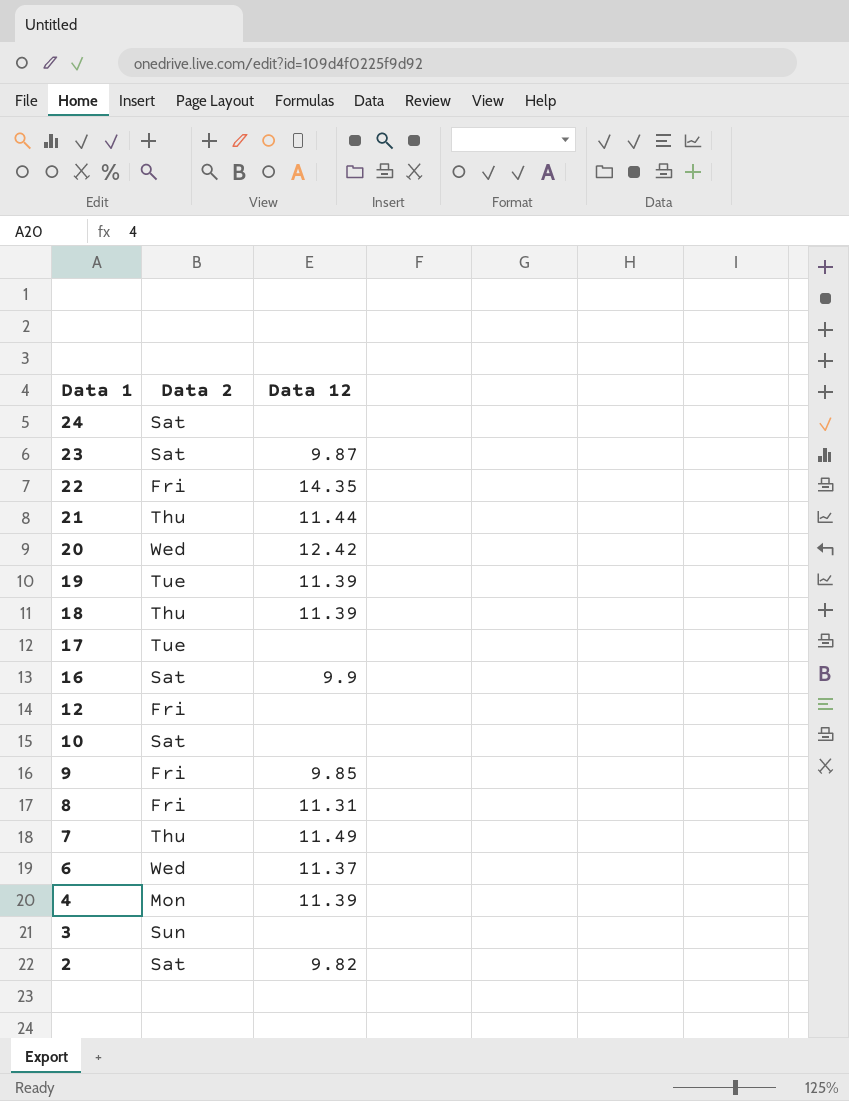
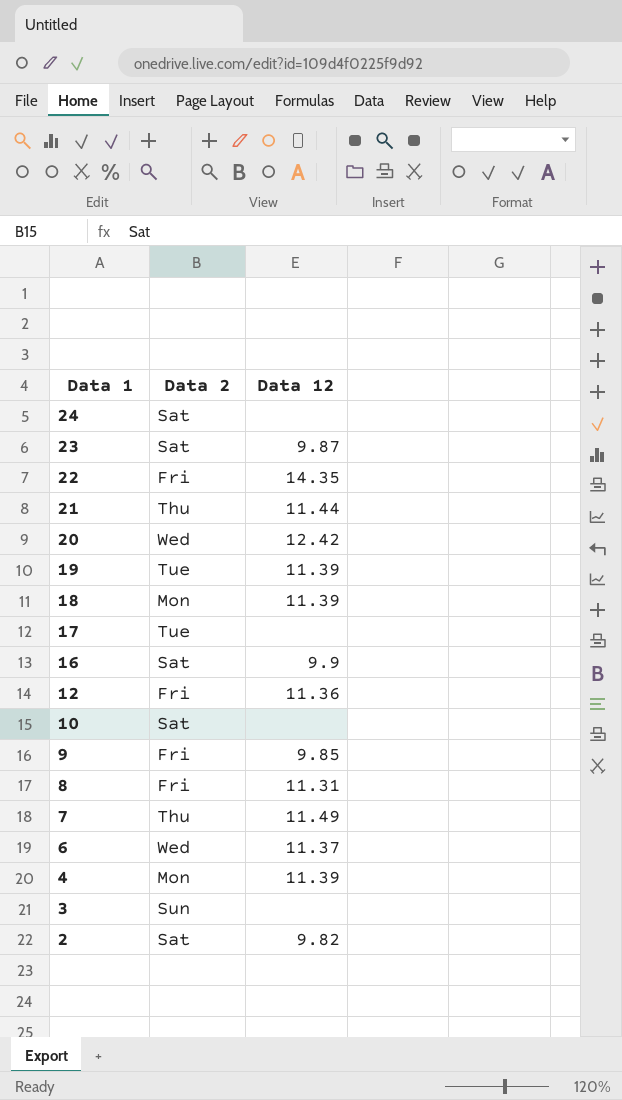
18 | Data 2: Thu -> Mon
12 | Data 12: none -> 11.36

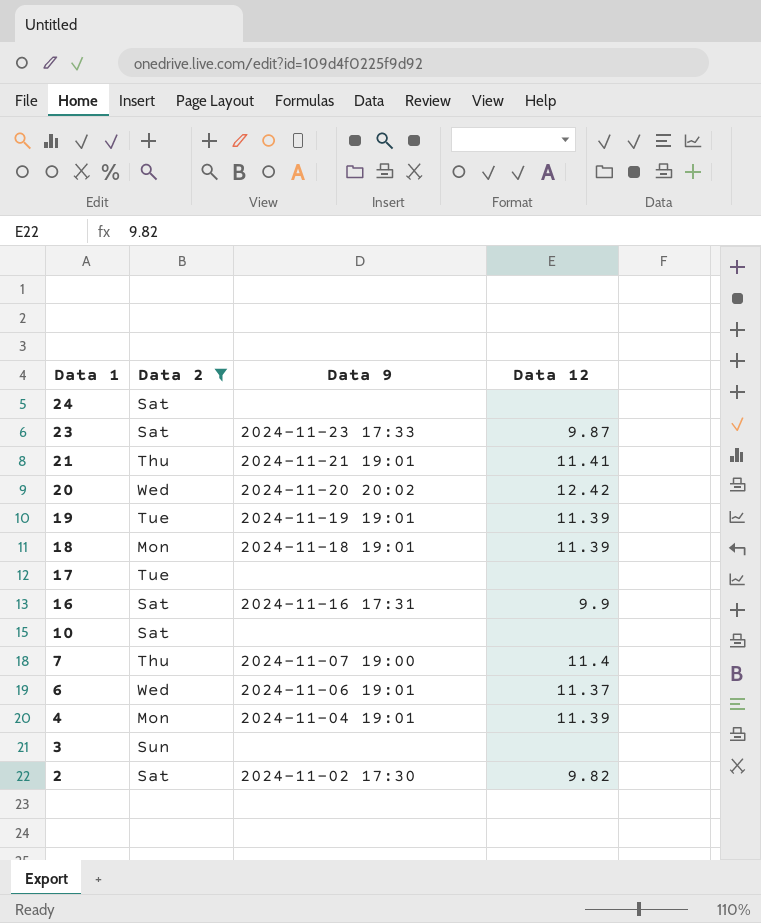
filter: none -> Data 2 != Fri
column Data 9 | position: none -> 3
21 | Data 12: 11.44 -> 11.41
7 | Data 12: 11.49 -> 11.4

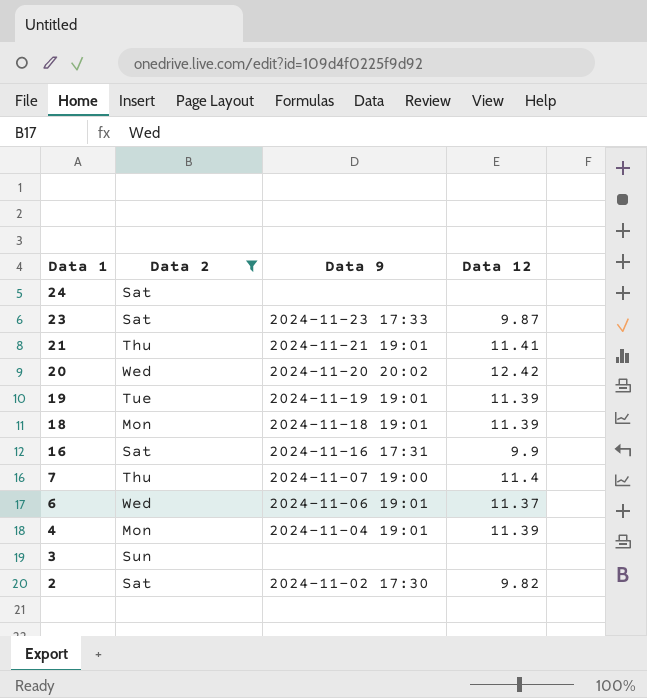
row 17: Tue | none | none -> none
row 10: Sat | none | none -> none

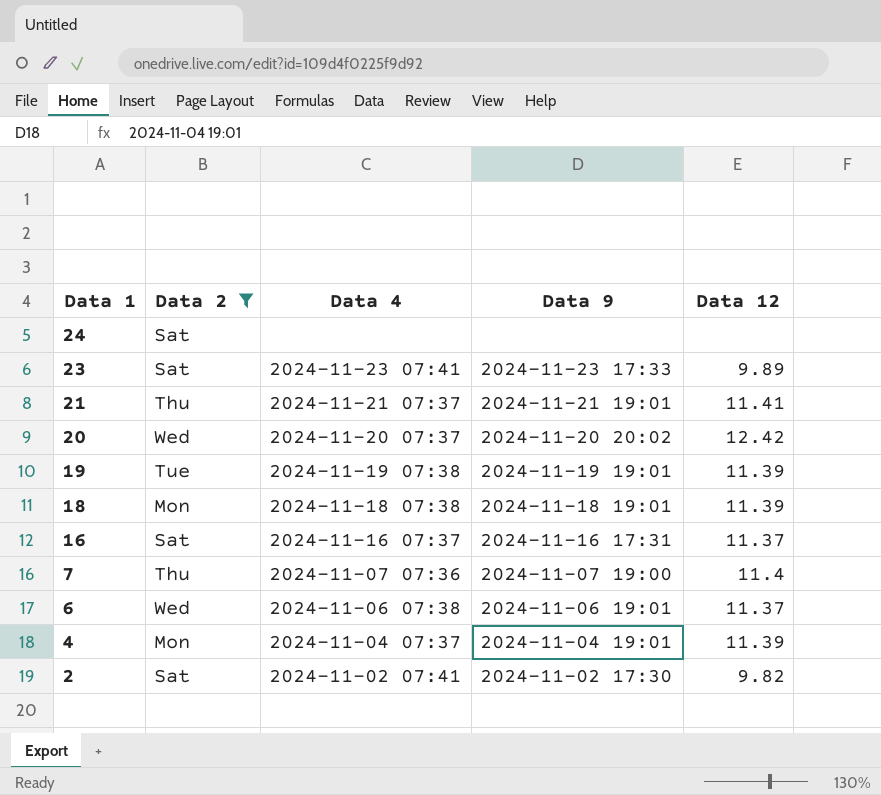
column Data 4 | position: none -> 3
row 3: Sun | none | none -> none
23 | Data 12: 9.87 -> 9.89
16 | Data 12: 9.9 -> 11.37

